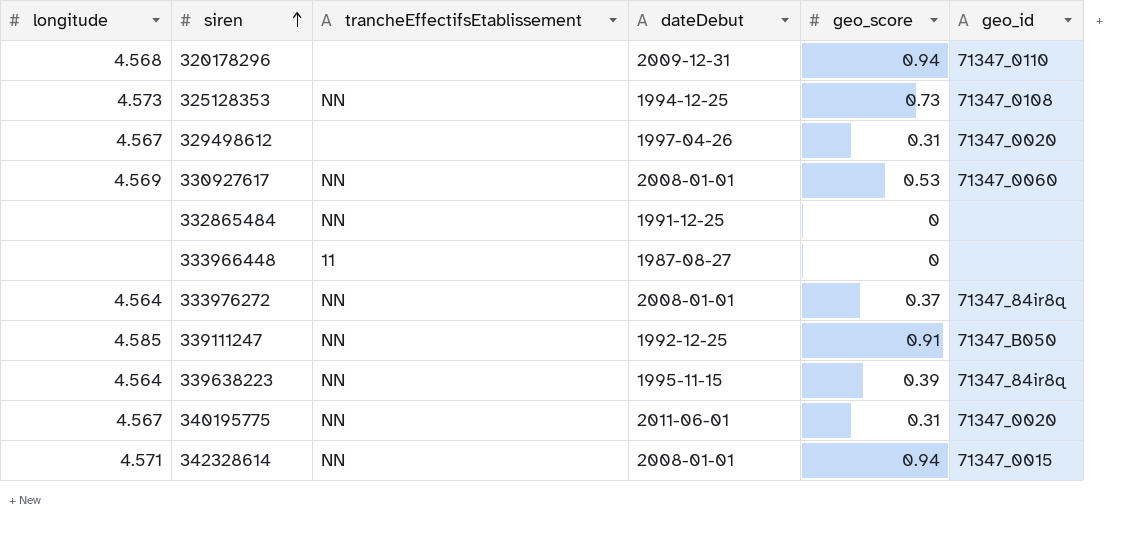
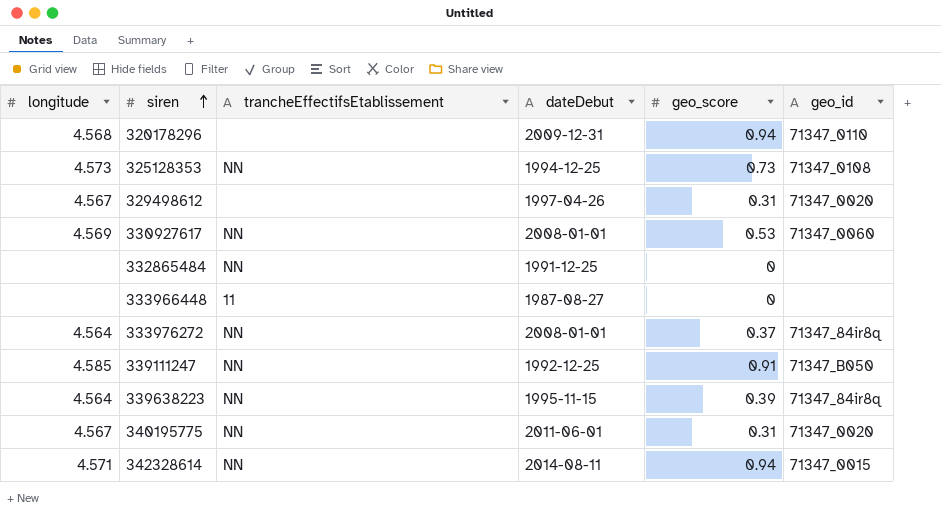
342328614 | dateDebut: 2008-01-01 -> 2014-08-11

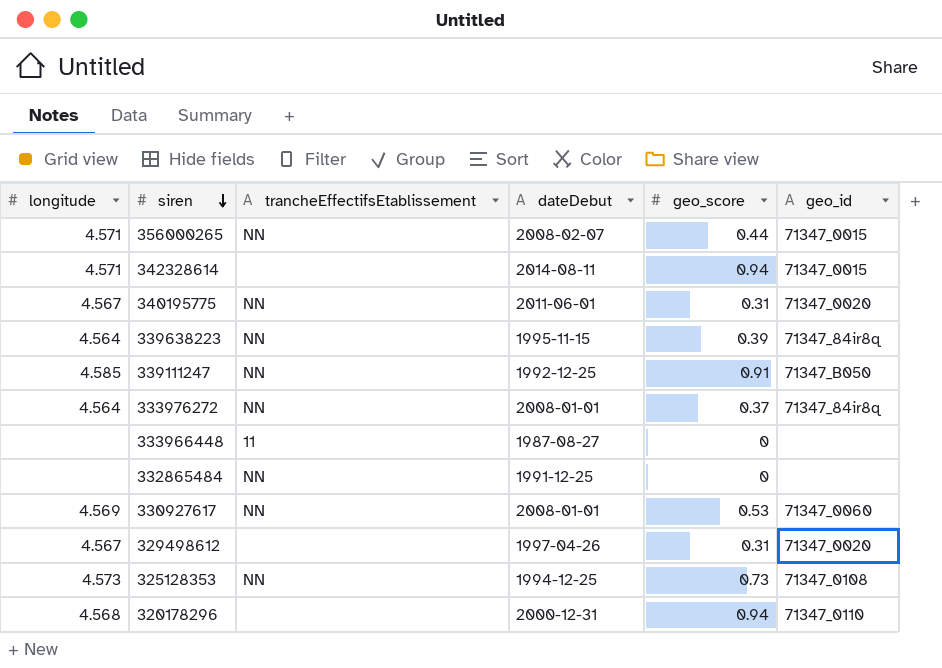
row order: siren ascending -> siren descending
row 356000265: none -> 4.571 | NN | 2008-02-07 | 0.44 | 71347_0015
342328614 | trancheEffectifsEtablissement: NN -> none
320178296 | dateDebut: 2009-12-31 -> 2000-12-31

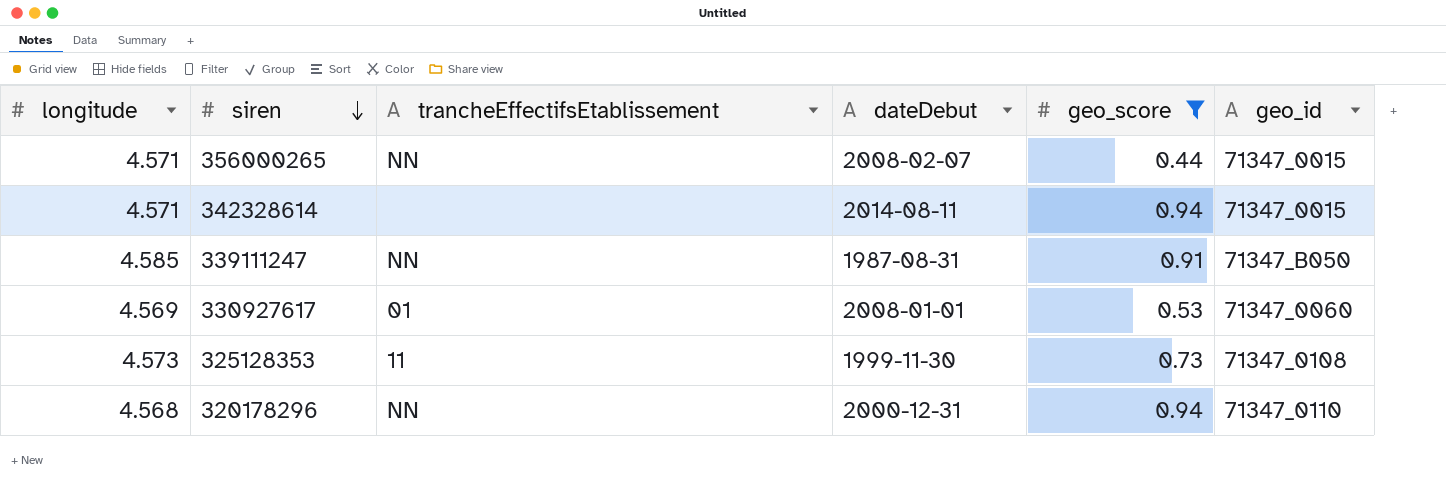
filter: none -> geo_score >= 0.44
339111247 | dateDebut: 1992-12-25 -> 1987-08-31
330927617 | trancheEffectifsEtablissement: NN -> 01
325128353 | trancheEffectifsEtablissement: NN -> 11
325128353 | dateDebut: 1994-12-25 -> 1999-11-30
320178296 | trancheEffectifsEtablissement: none -> NN

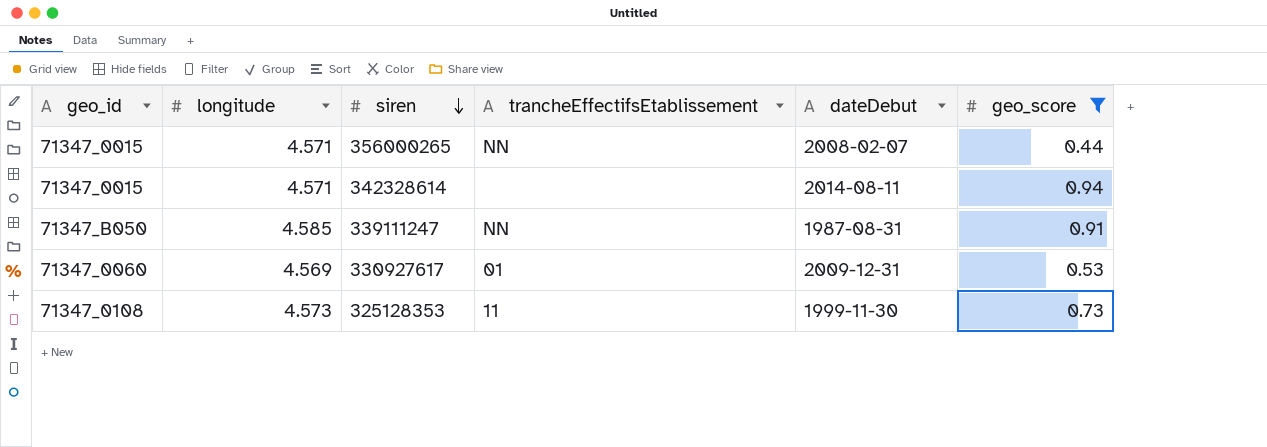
column geo_id | position: 6 -> 1
row 320178296: 4.568 | NN | 2000-12-31 | 0.94 | 71347_0110 -> none
330927617 | dateDebut: 2008-01-01 -> 2009-12-31

